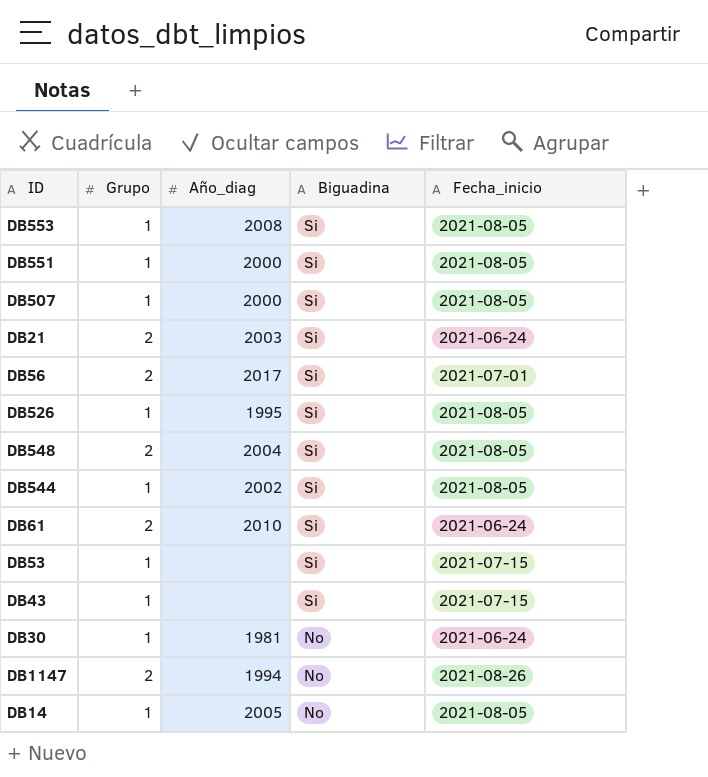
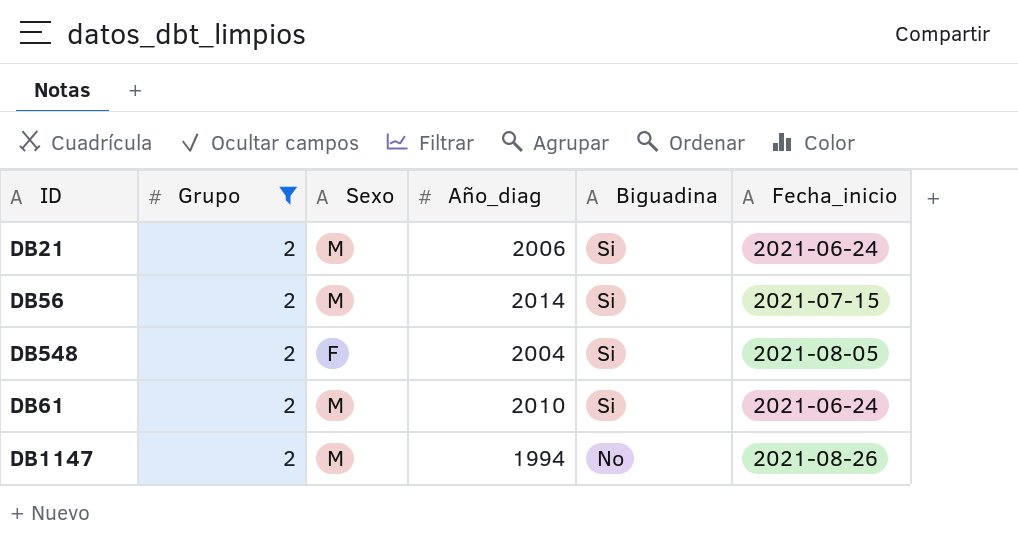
filter: none -> Grupo = 2
column Sexo | position: none -> 3
DB21 | Año_diag: 2003 -> 2006
DB56 | Año_diag: 2017 -> 2014
DB56 | Fecha_inicio: 2021-07-01 -> 2021-07-15

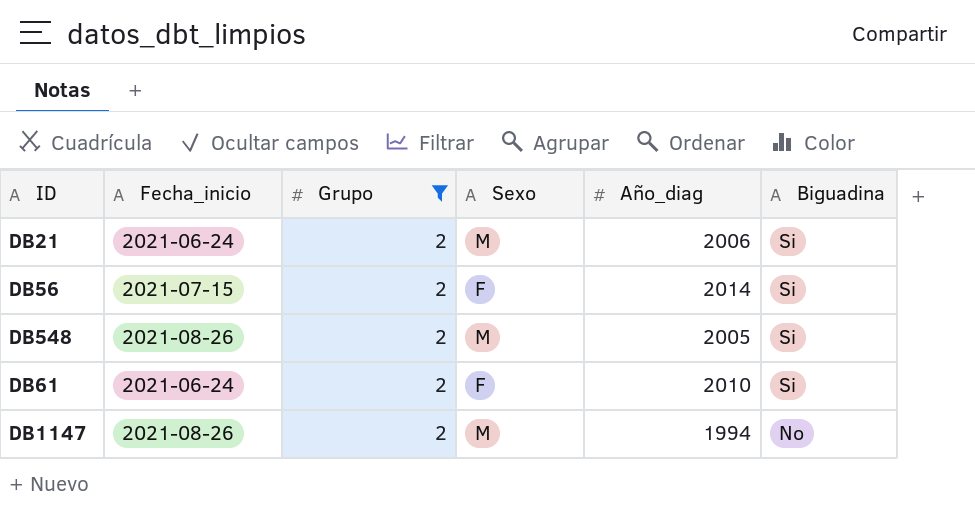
column Fecha_inicio | position: 6 -> 2
DB56 | Sexo: M -> F
DB548 | Fecha_inicio: 2021-08-05 -> 2021-08-26
DB548 | Sexo: F -> M
DB548 | Año_diag: 2004 -> 2005
DB61 | Sexo: M -> F

